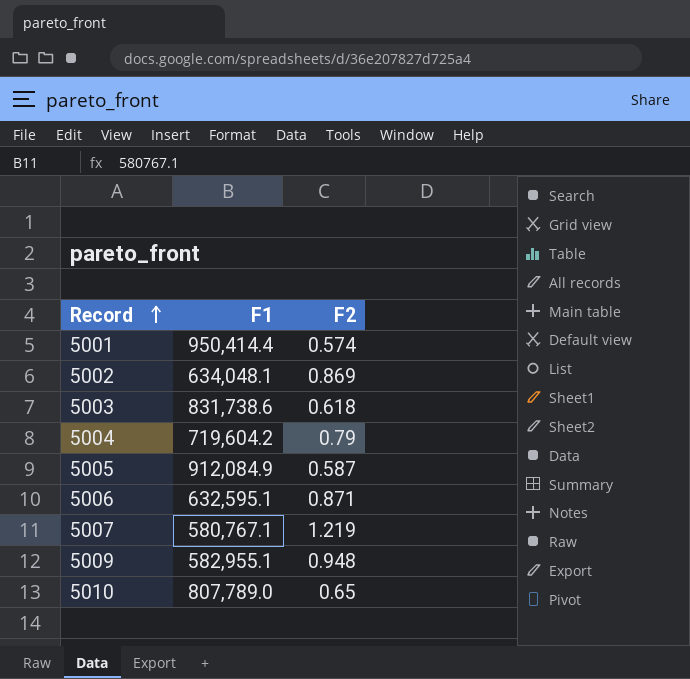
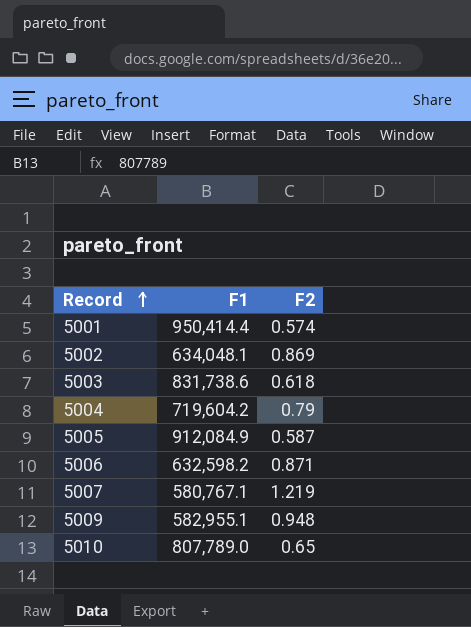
5006 | F1: 632,595.1 -> 632,598.2

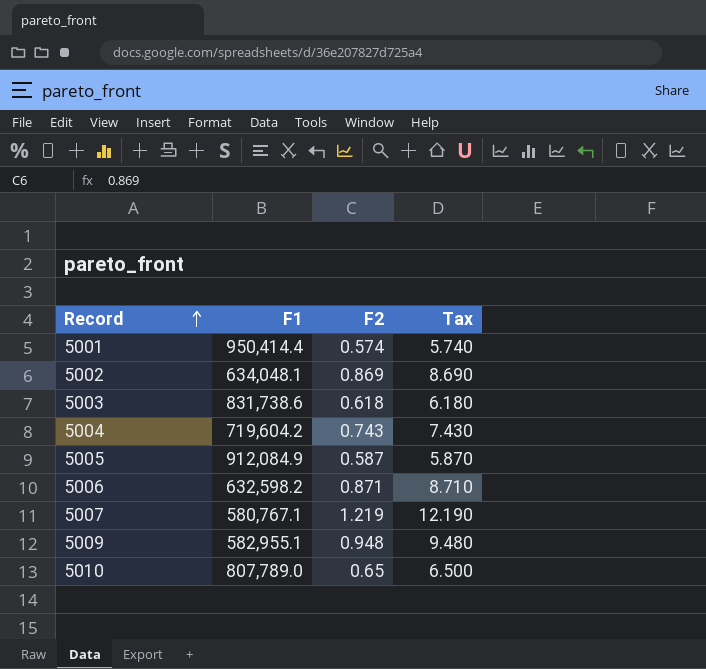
column Tax | formula: none -> [F2] * 10
5004 | F2: 0.79 -> 0.743

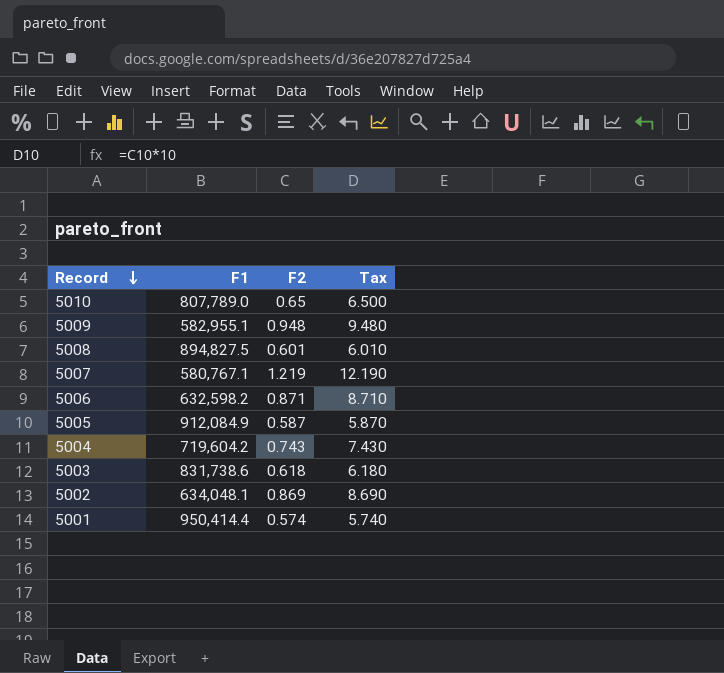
row order: Record ascending -> Record descending
row 5008: none -> 894,827.5 | 0.601 | 6.010

